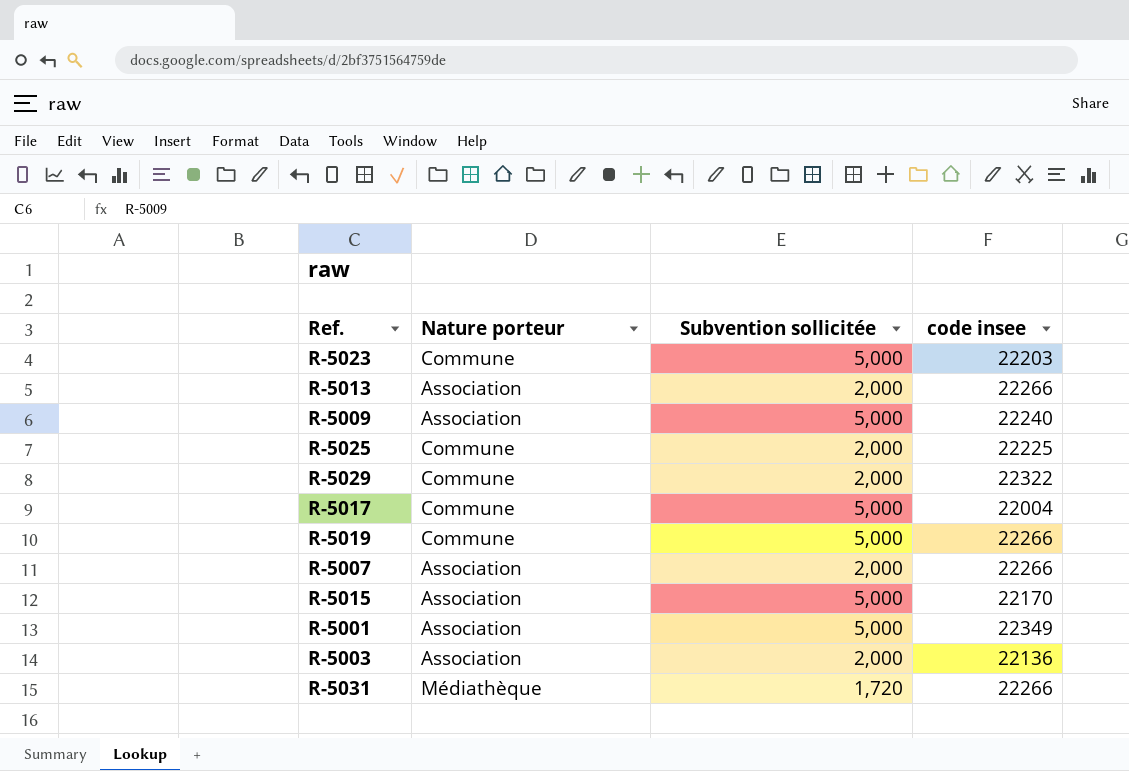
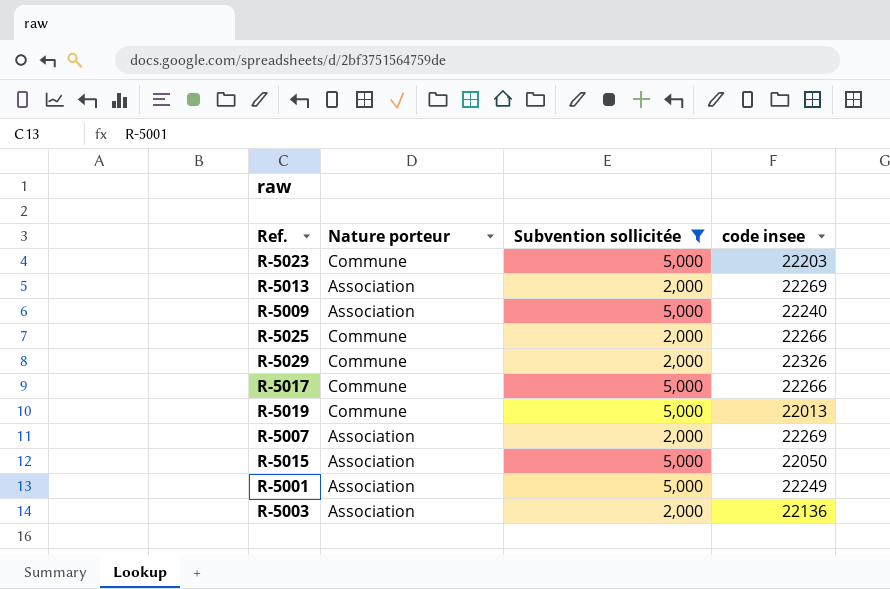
filter: none -> Subvention sollicitée != 1,720
R-5013 | code insee: 22266 -> 22269
R-5025 | code insee: 22225 -> 22266
R-5029 | code insee: 22322 -> 22326
R-5017 | code insee: 22004 -> 22266
R-5019 | code insee: 22266 -> 22013
R-5007 | code insee: 22266 -> 22269
R-5015 | code insee: 22170 -> 22050
R-5001 | code insee: 22349 -> 22249

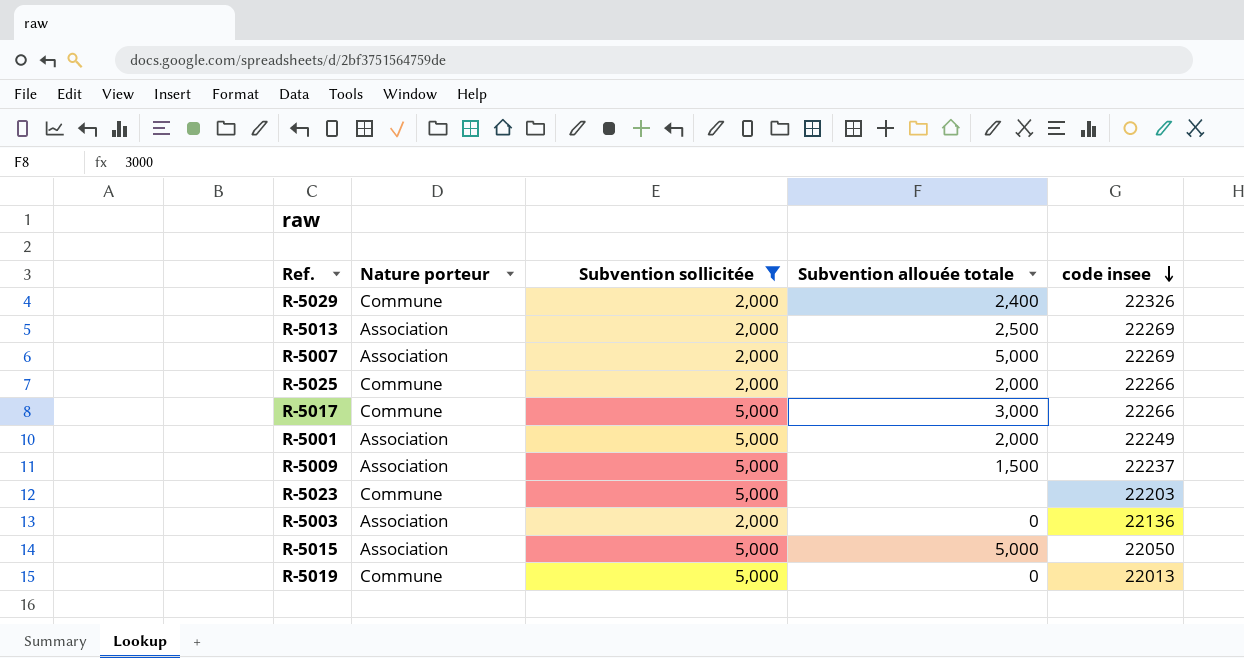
row order: none -> code insee descending
column Subvention allouée totale | position: none -> 4
R-5009 | code insee: 22240 -> 22237

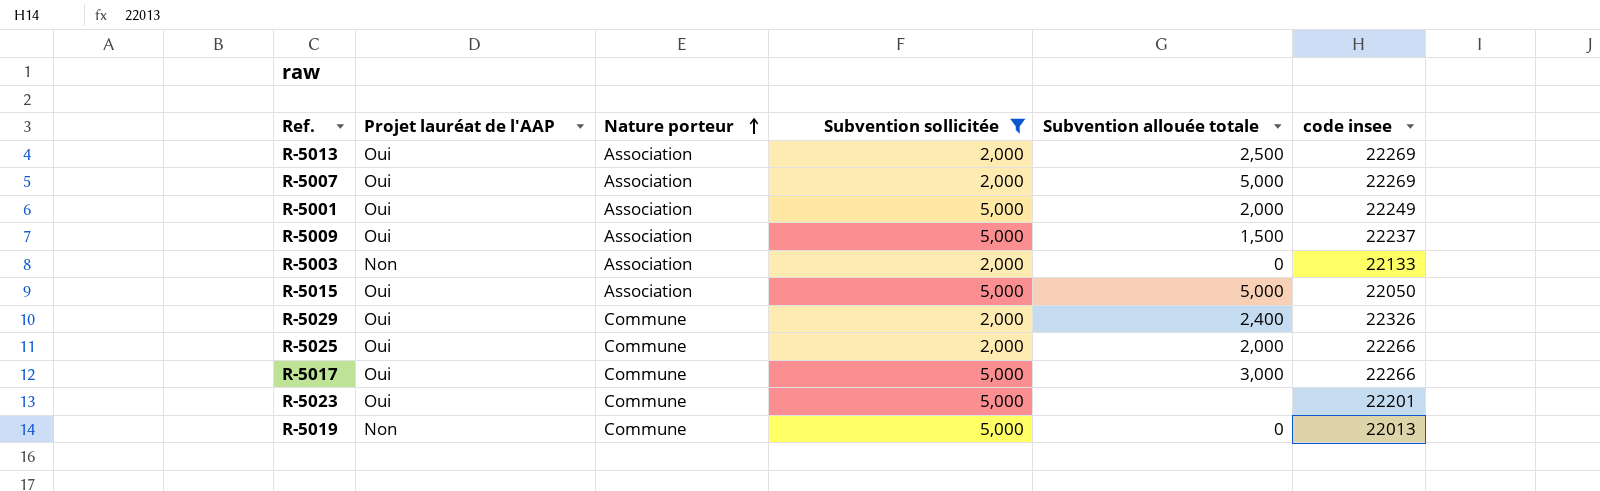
row order: code insee descending -> Nature porteur ascending
column Projet lauréat de l'AAP | position: none -> 2
R-5003 | code insee: 22136 -> 22133
R-5023 | code insee: 22203 -> 22201

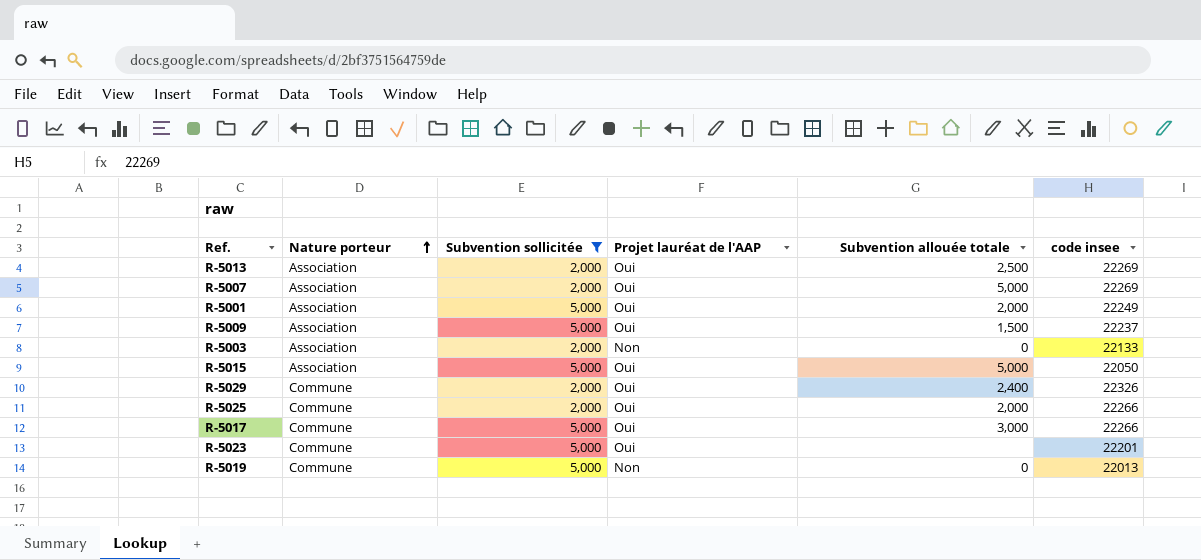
column Projet lauréat de l'AAP | position: 2 -> 4

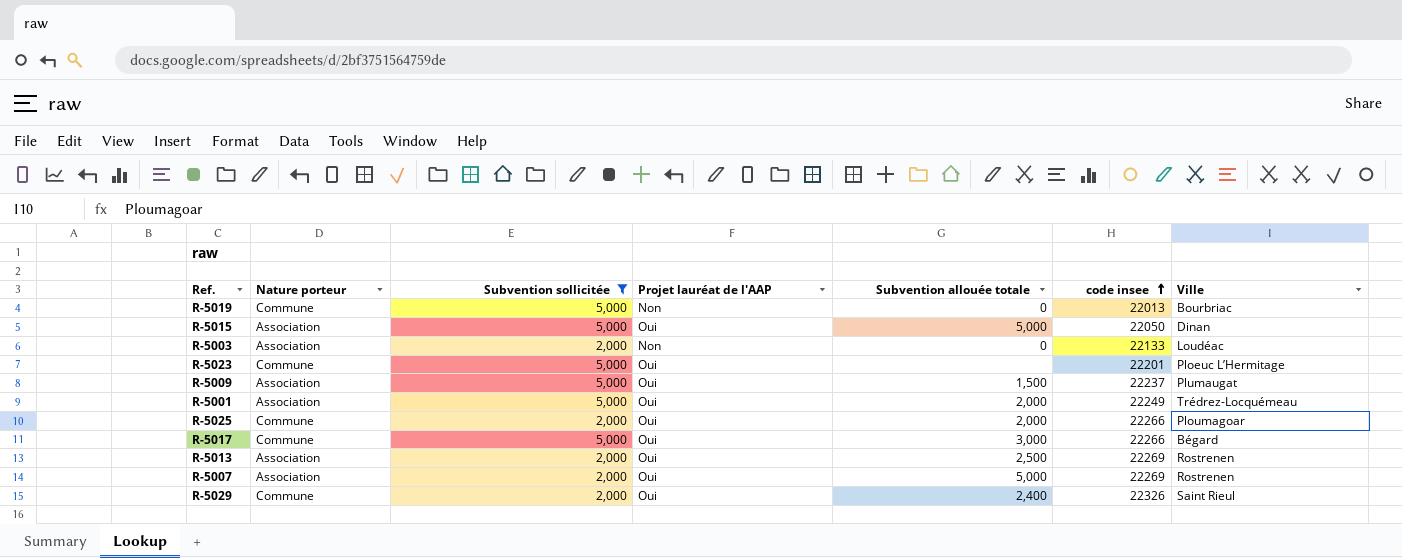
row order: Nature porteur ascending -> code insee ascending
column Ville | position: none -> 7

